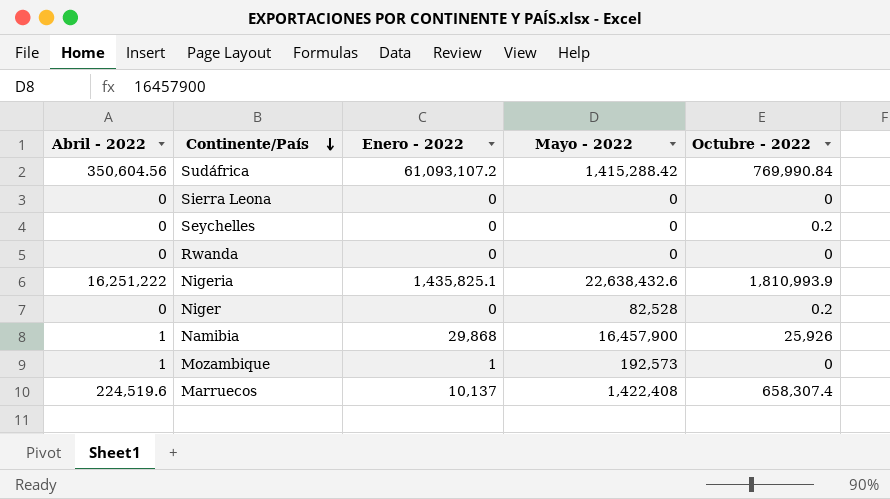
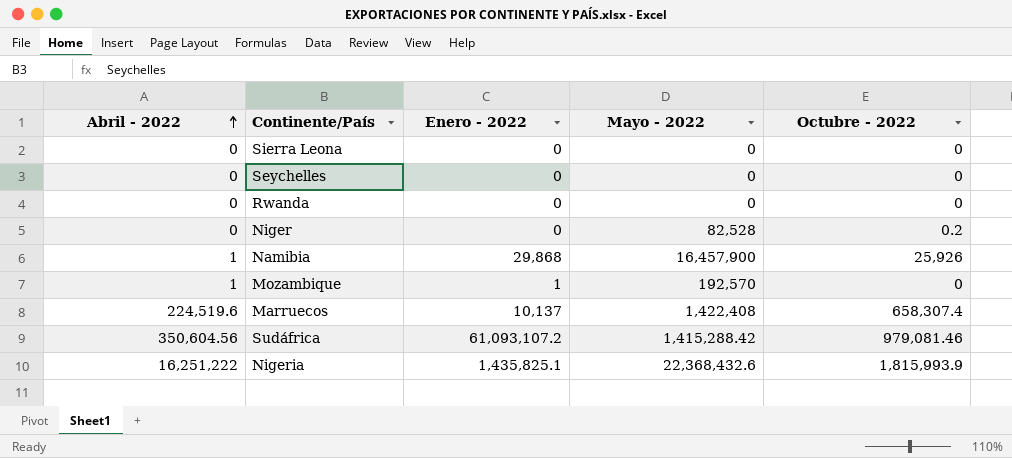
row order: Continente/País descending -> Abril - 2022 ascending
Seychelles | Octubre - 2022: 0.2 -> 0
Mozambique | Mayo - 2022: 192,573 -> 192,570
Sudáfrica | Octubre - 2022: 769,990.84 -> 979,081.46
Nigeria | Mayo - 2022: 22,638,432.6 -> 22,368,432.6
Nigeria | Octubre - 2022: 1,810,993.9 -> 1,815,993.9

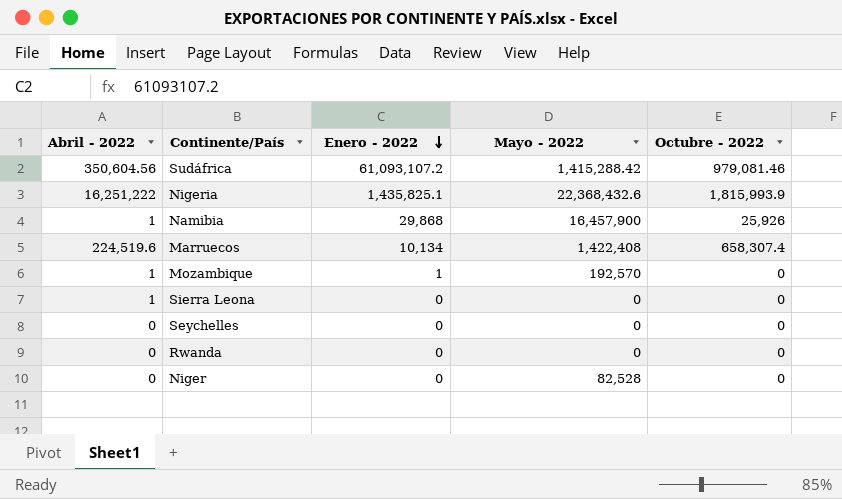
row order: Abril - 2022 ascending -> Enero - 2022 descending
Marruecos | Enero - 2022: 10,137 -> 10,134
Sierra Leona | Abril - 2022: 0 -> 1
Niger | Octubre - 2022: 0.2 -> 0

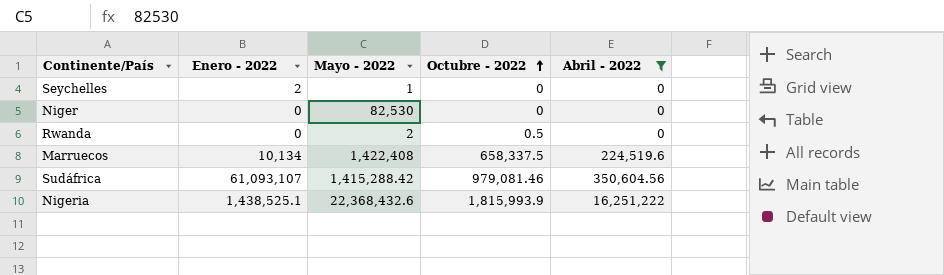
filter: none -> Abril - 2022 != 1
row order: Enero - 2022 descending -> Octubre - 2022 ascending
column Abril - 2022 | position: 1 -> 5
Seychelles | Enero - 2022: 0 -> 2
Seychelles | Mayo - 2022: 0 -> 1
Niger | Mayo - 2022: 82,528 -> 82,530
Rwanda | Mayo - 2022: 0 -> 2
Rwanda | Octubre - 2022: 0 -> 0.5
Marruecos | Octubre - 2022: 658,307.4 -> 658,337.5
Sudáfrica | Enero - 2022: 61,093,107.2 -> 61,093,107
Nigeria | Enero - 2022: 1,435,825.1 -> 1,438,525.1

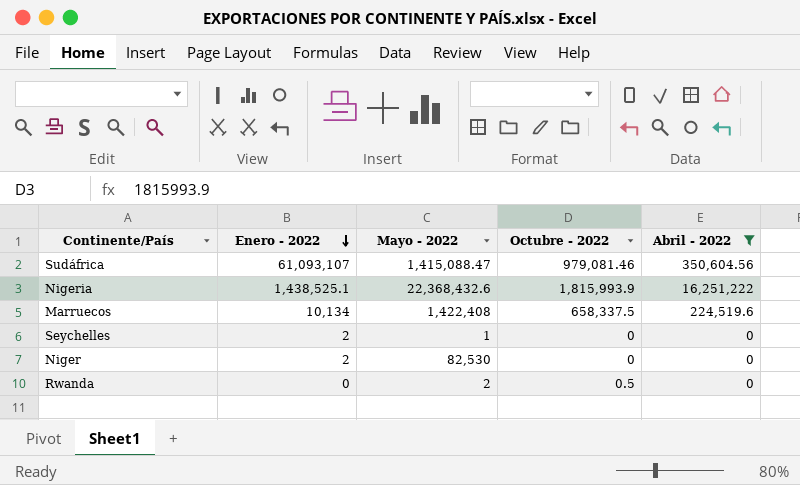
row order: Octubre - 2022 ascending -> Enero - 2022 descending
Sudáfrica | Mayo - 2022: 1,415,288.42 -> 1,415,088.47
Niger | Enero - 2022: 0 -> 2

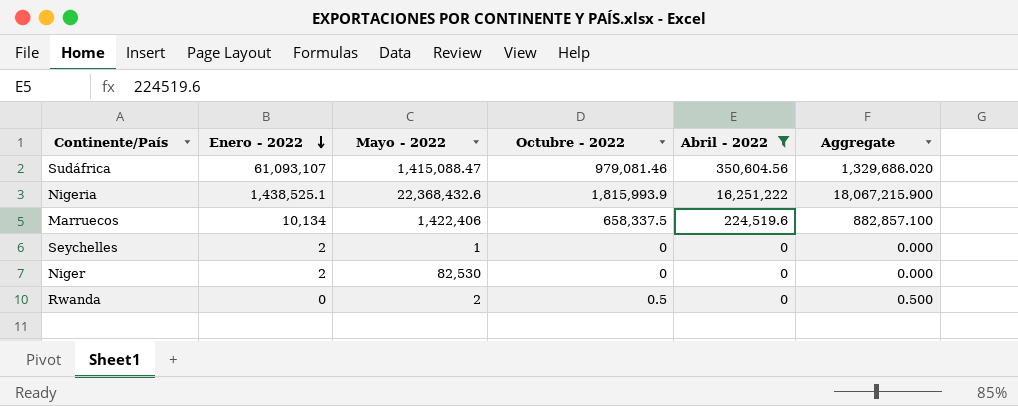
column Aggregate | formula: none -> [Octubre - 2022] + [Abril - 2022]
Marruecos | Mayo - 2022: 1,422,408 -> 1,422,406

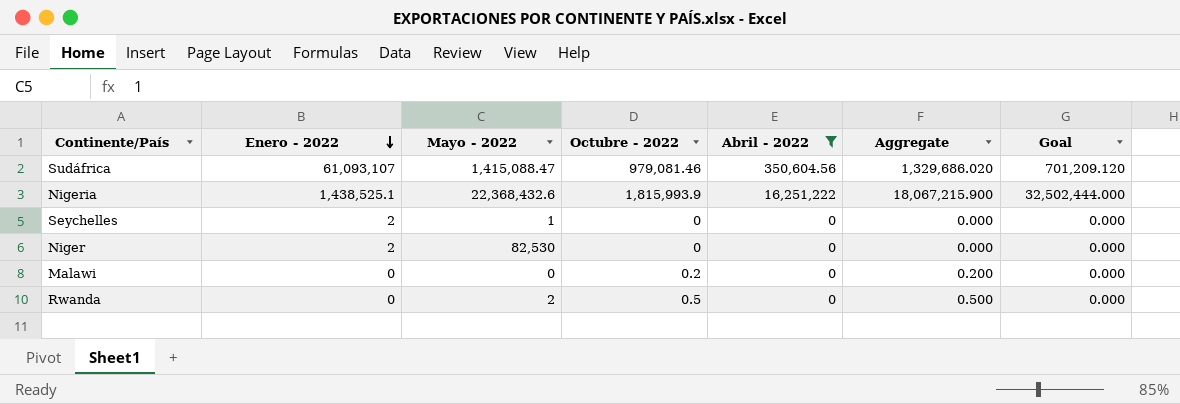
column Goal | formula: none -> [Abril - 2022] * 2
row Marruecos: 10,134 | 1,422,406 | 658,337.5 | 224,519.6 | 882,857.100 -> none
row Malawi: none -> 0 | 0 | 0.2 | 0 | 0.200 | 0.000

